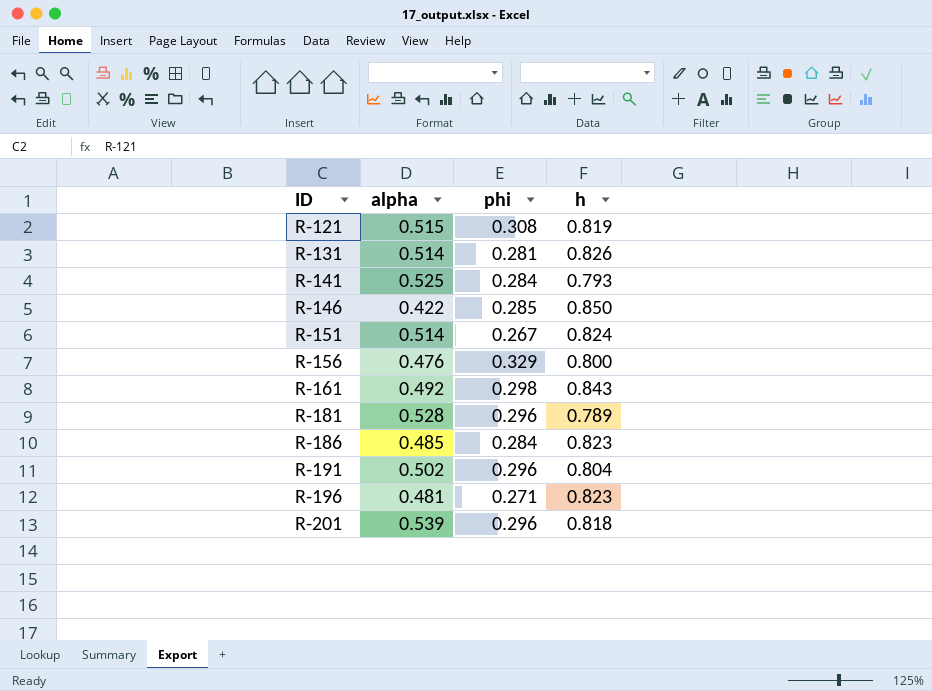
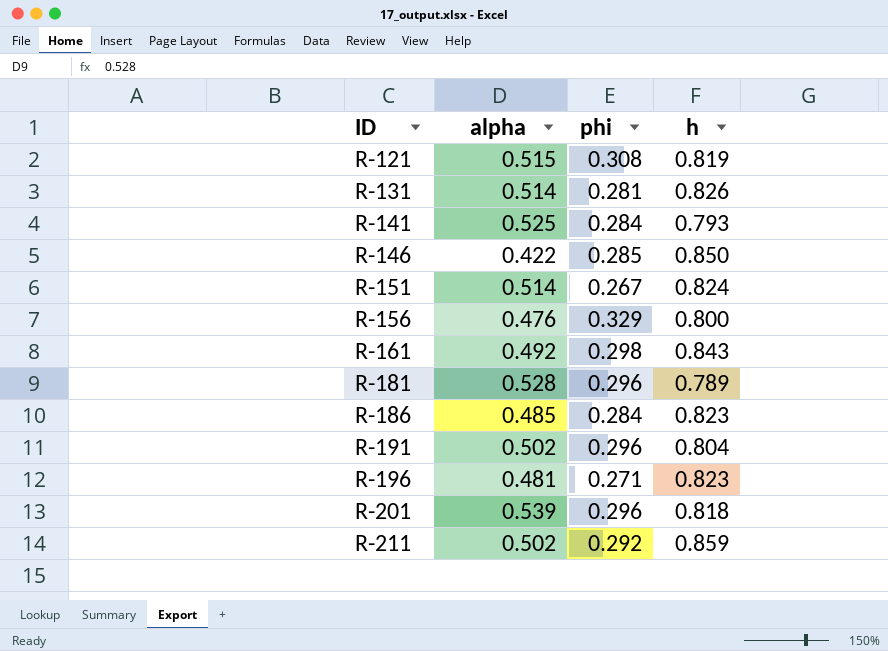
row R-211: none -> 0.502 | 0.292 | 0.859

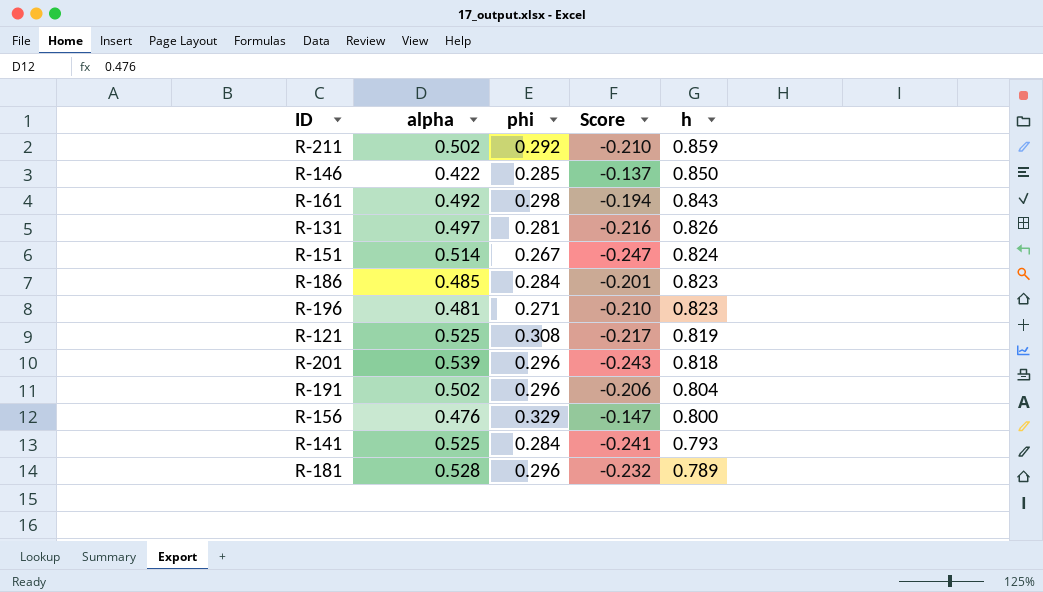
row order: ID ascending -> h descending
column Score | formula: none -> [phi] - [alpha]
R-131 | alpha: 0.514 -> 0.497
R-121 | alpha: 0.515 -> 0.525

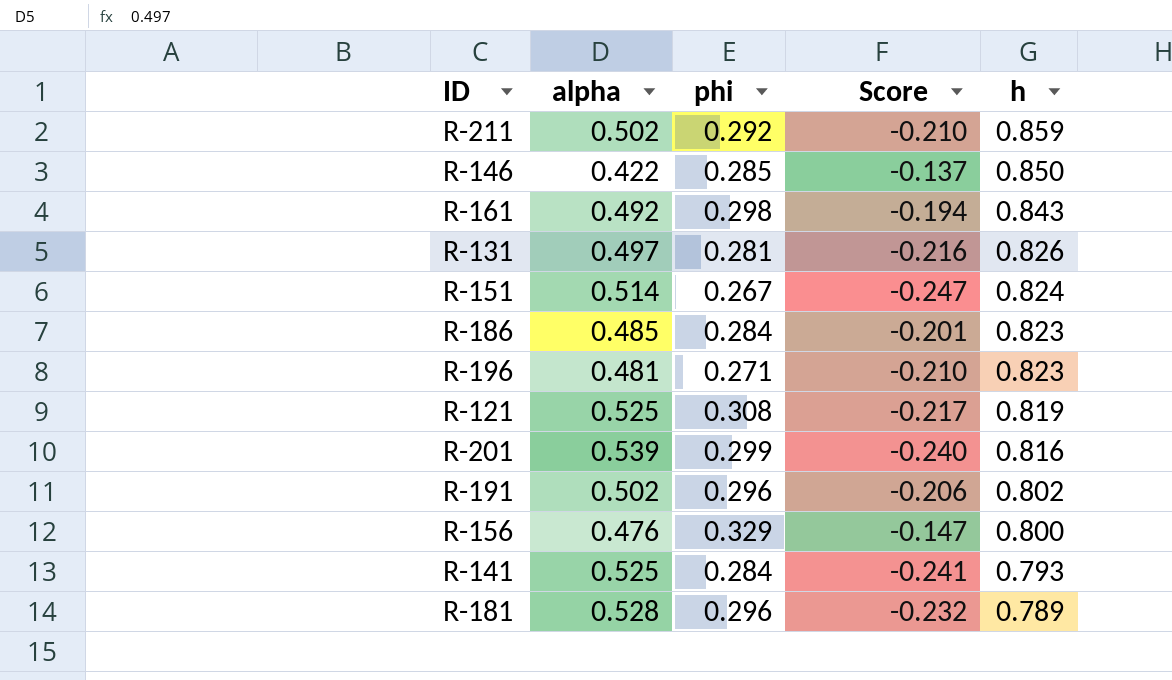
R-201 | phi: 0.296 -> 0.299
R-201 | Score: -0.243 -> -0.240
R-201 | h: 0.818 -> 0.816
R-191 | h: 0.804 -> 0.802

